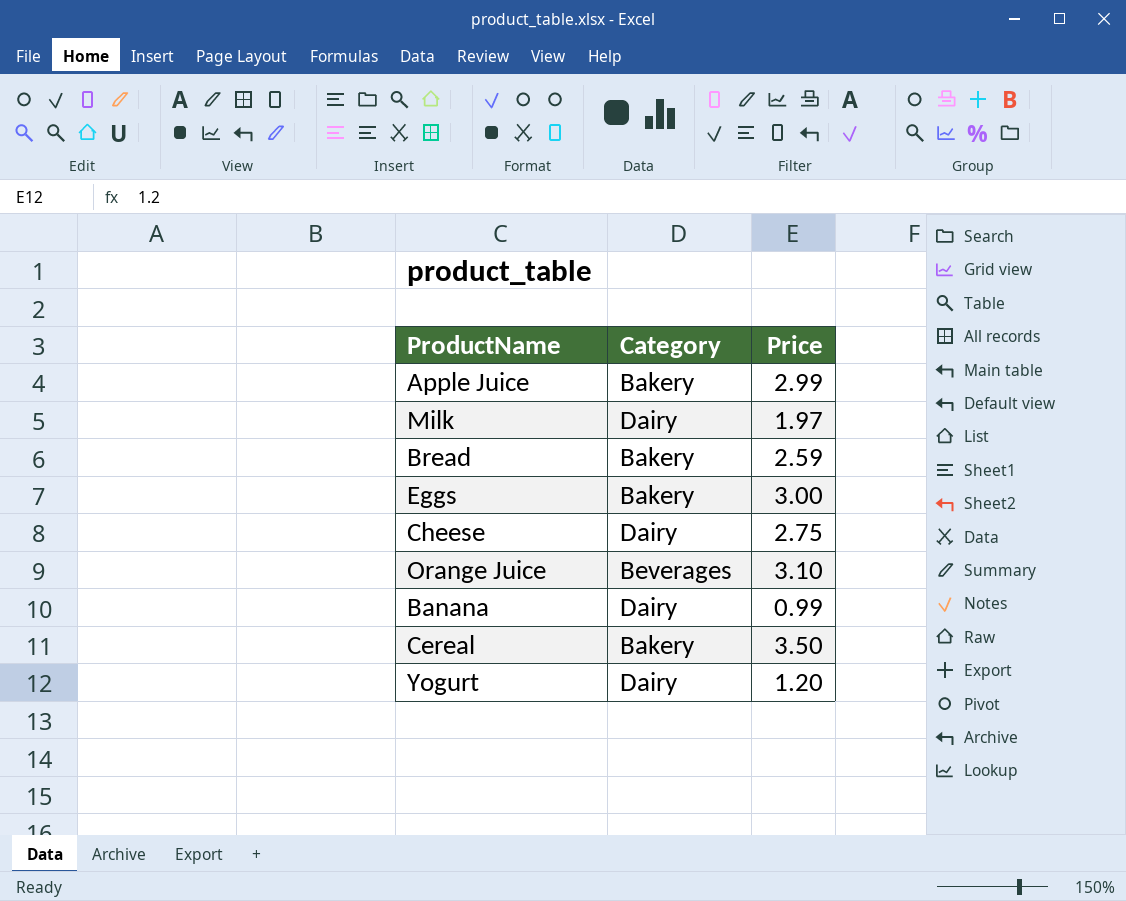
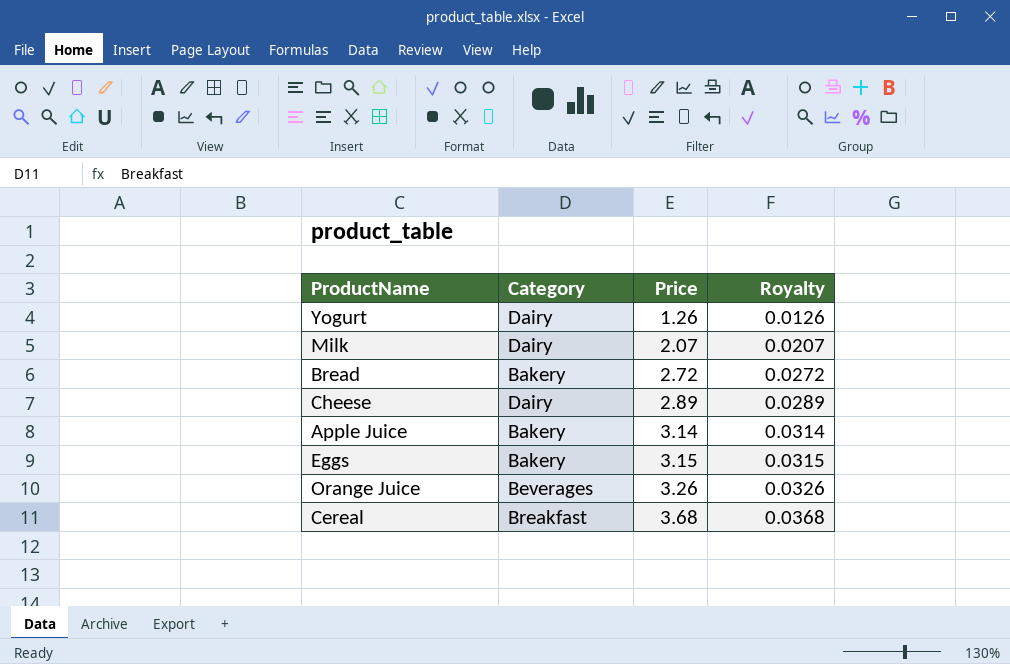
row order: none -> Price ascending
column Royalty | formula: none -> [Price] * 0.01
row Banana: Dairy | 0.99 -> none
Yogurt | Price: 1.20 -> 1.26
Milk | Price: 1.97 -> 2.07
Bread | Price: 2.59 -> 2.72
Cheese | Price: 2.75 -> 2.89
Apple Juice | Price: 2.99 -> 3.14
Eggs | Price: 3.00 -> 3.15
Orange Juice | Price: 3.10 -> 3.26
Cereal | Category: Bakery -> Breakfast
Cereal | Price: 3.50 -> 3.68

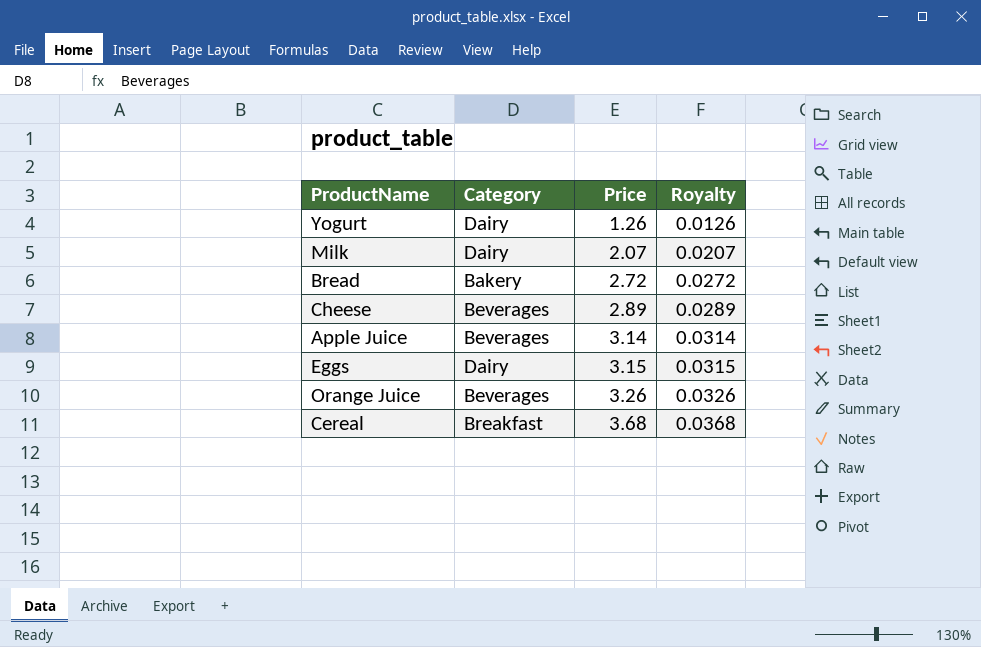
Cheese | Category: Dairy -> Beverages
Apple Juice | Category: Bakery -> Beverages
Eggs | Category: Bakery -> Dairy

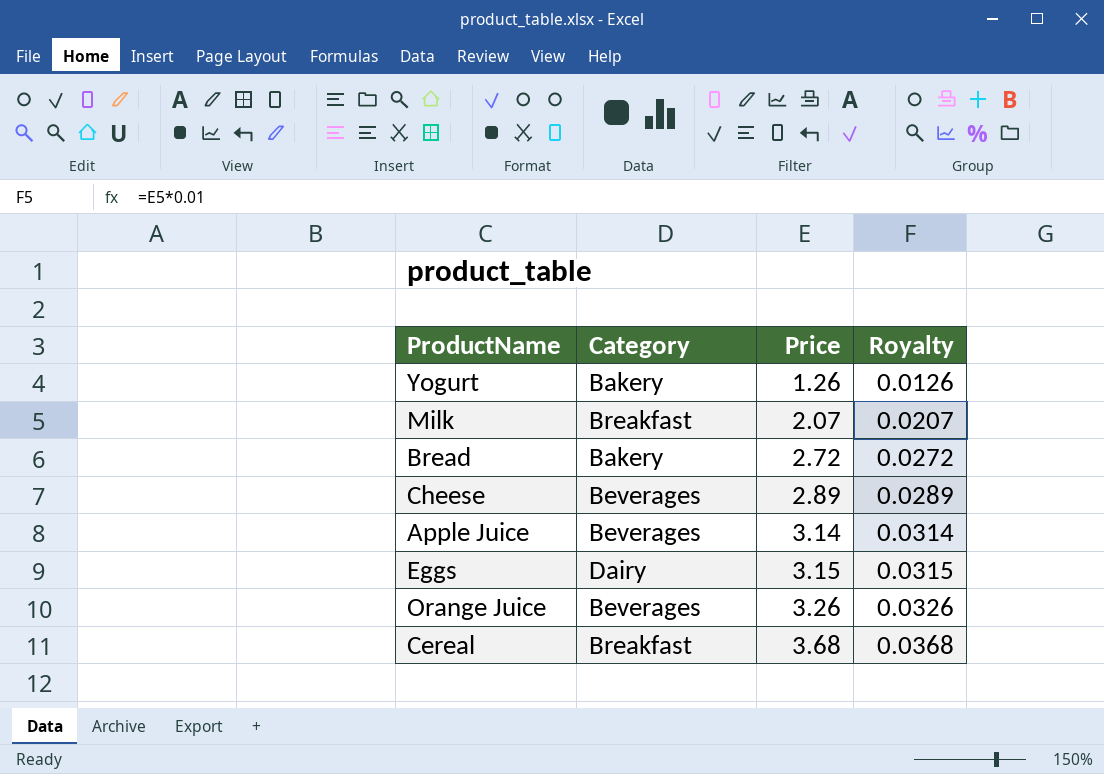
Yogurt | Category: Dairy -> Bakery
Milk | Category: Dairy -> Breakfast

